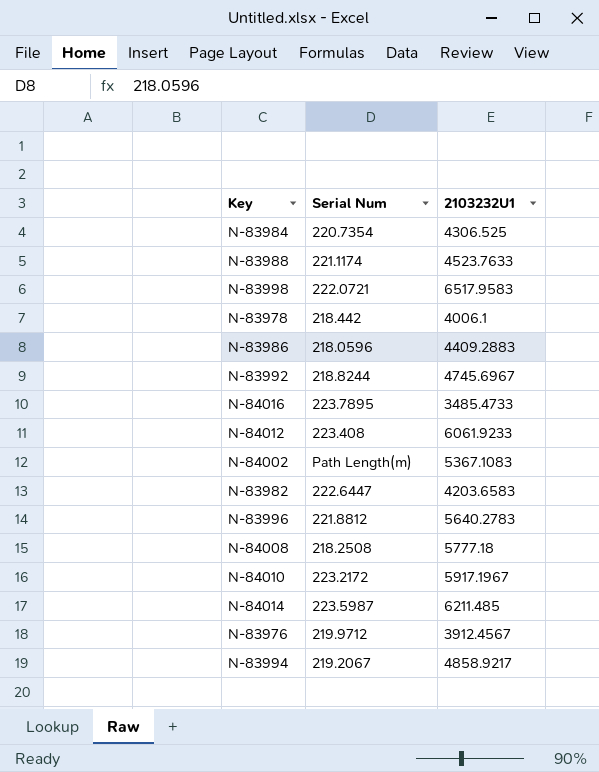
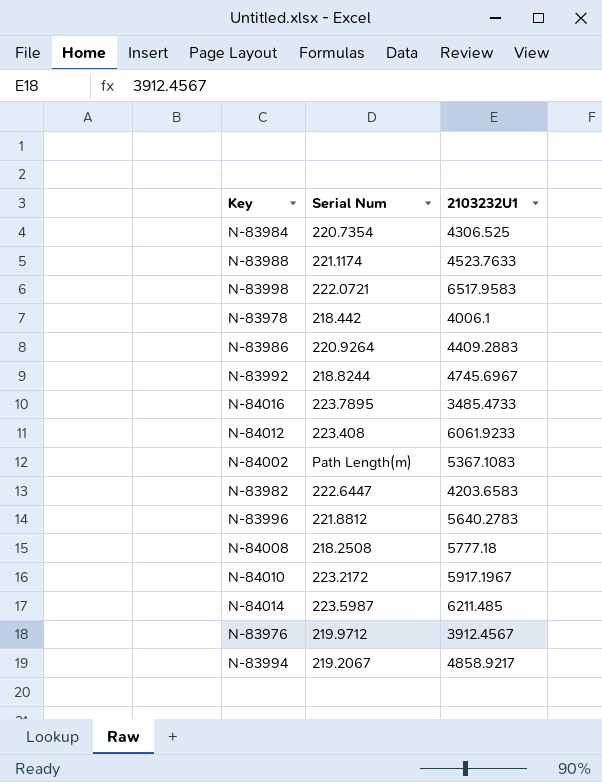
N-83986 | Serial Num: 218.0596 -> 220.9264

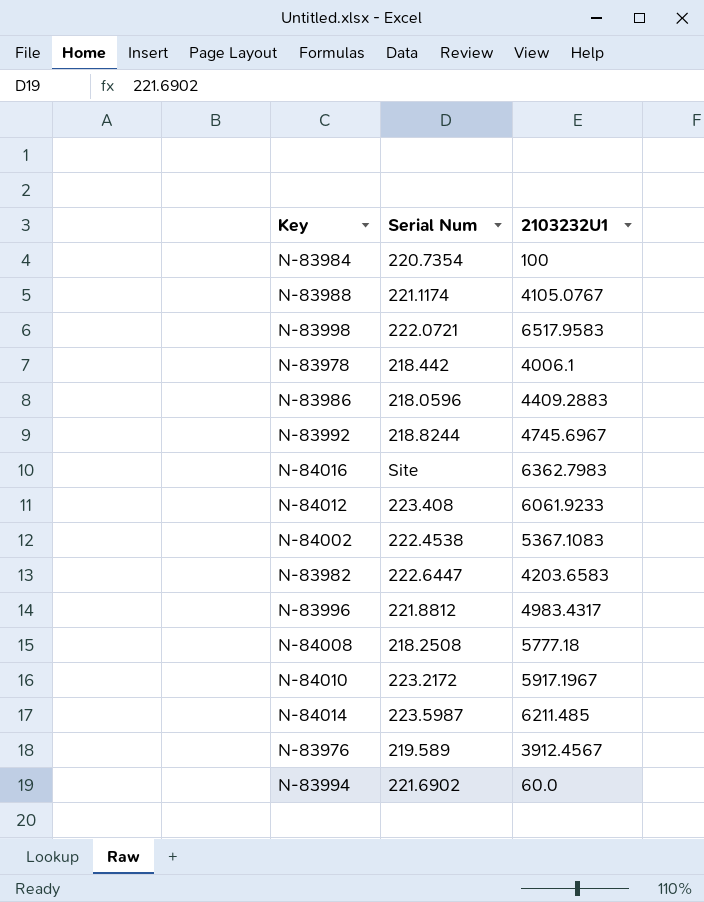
N-83984 | 2103232U1: 4306.525 -> 100
N-83988 | 2103232U1: 4523.7633 -> 4105.0767
N-83986 | Serial Num: 220.9264 -> 218.0596
N-84016 | Serial Num: 223.7895 -> Site
N-84016 | 2103232U1: 3485.4733 -> 6362.7983
N-84002 | Serial Num: Path Length(m) -> 222.4538
N-83996 | 2103232U1: 5640.2783 -> 4983.4317
N-83976 | Serial Num: 219.9712 -> 219.589
N-83994 | Serial Num: 219.2067 -> 221.6902
N-83994 | 2103232U1: 4858.9217 -> 60.0

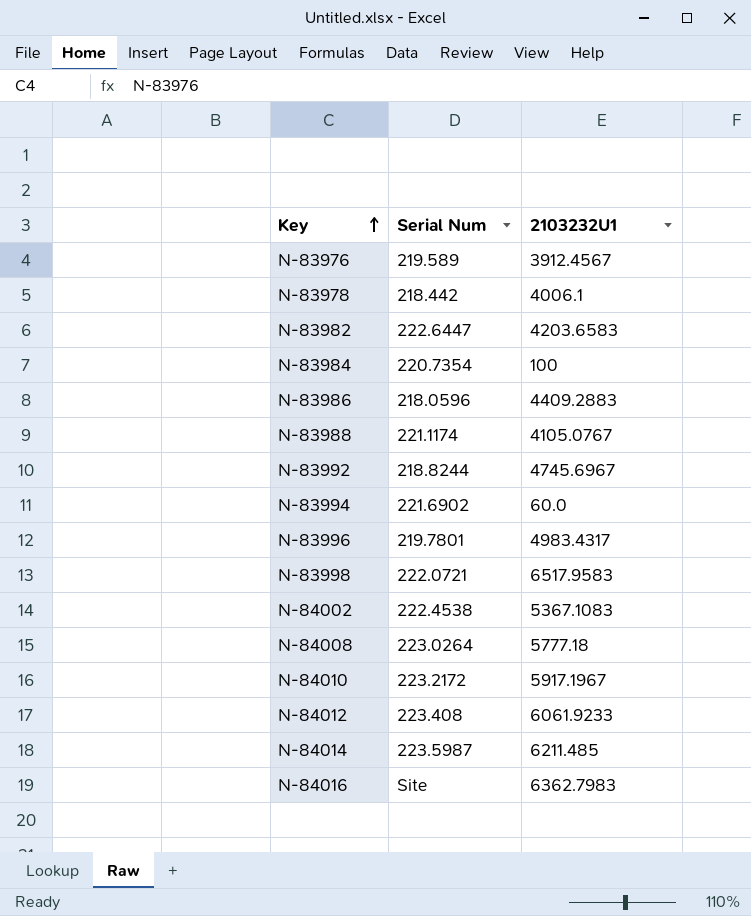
row order: none -> Key ascending
N-83996 | Serial Num: 221.8812 -> 219.7801
N-84008 | Serial Num: 218.2508 -> 223.0264

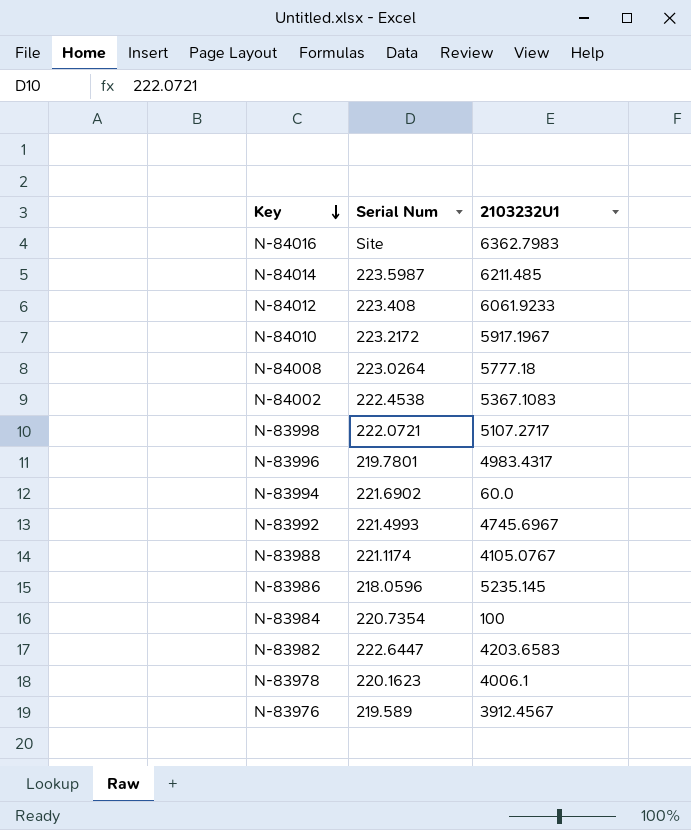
row order: Key ascending -> Key descending
N-83998 | 2103232U1: 6517.9583 -> 5107.2717
N-83992 | Serial Num: 218.8244 -> 221.4993
N-83986 | 2103232U1: 4409.2883 -> 5235.145
N-83978 | Serial Num: 218.442 -> 220.1623

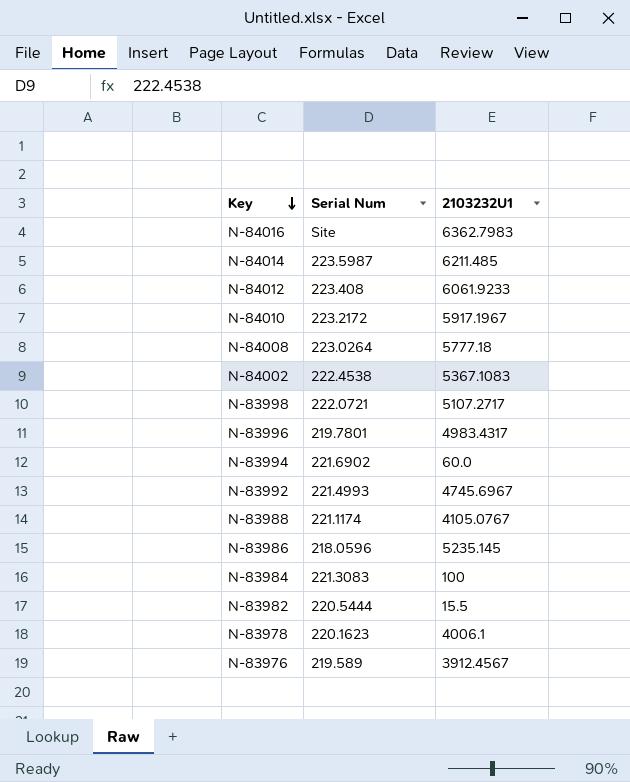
N-83984 | Serial Num: 220.7354 -> 221.3083
N-83982 | Serial Num: 222.6447 -> 220.5444
N-83982 | 2103232U1: 4203.6583 -> 15.5

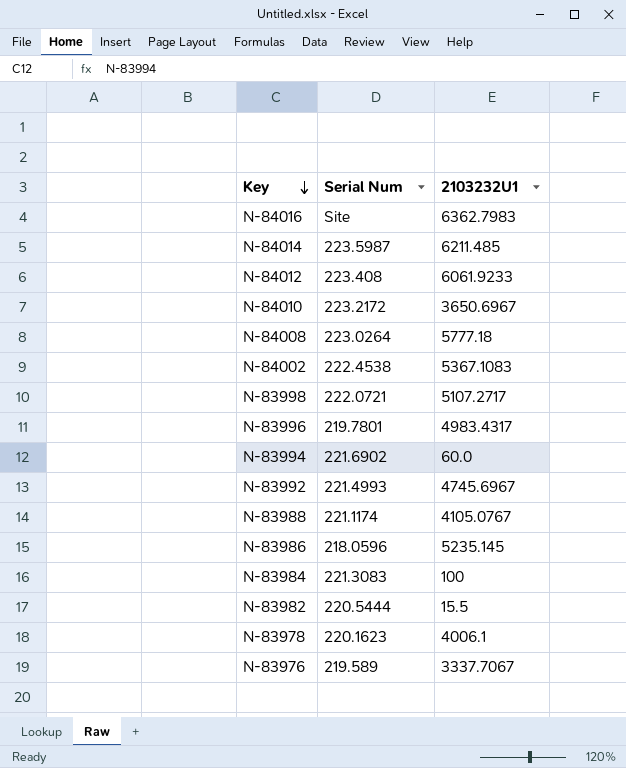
N-84010 | 2103232U1: 5917.1967 -> 3650.6967
N-83976 | 2103232U1: 3912.4567 -> 3337.7067

